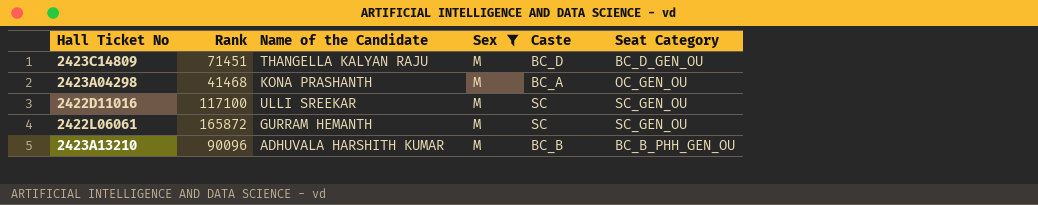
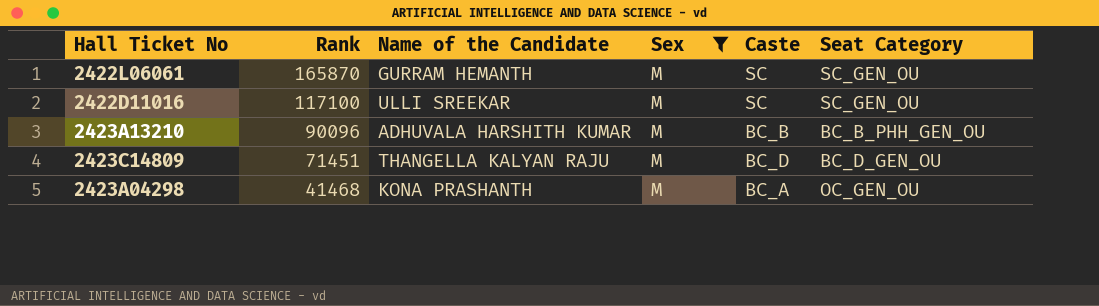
row order: none -> Rank descending
2422L06061 | Rank: 165872 -> 165870

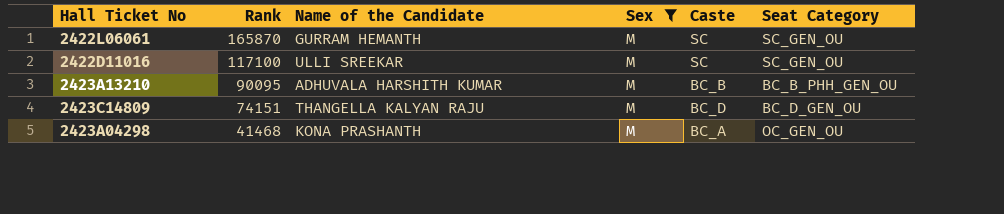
2423A13210 | Rank: 90096 -> 90095
2423C14809 | Rank: 71451 -> 74151

